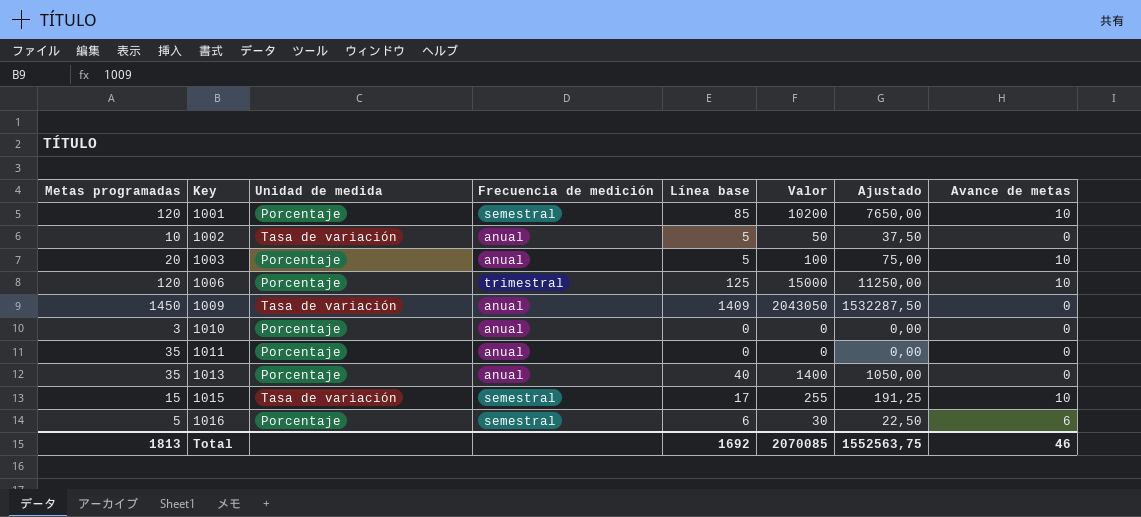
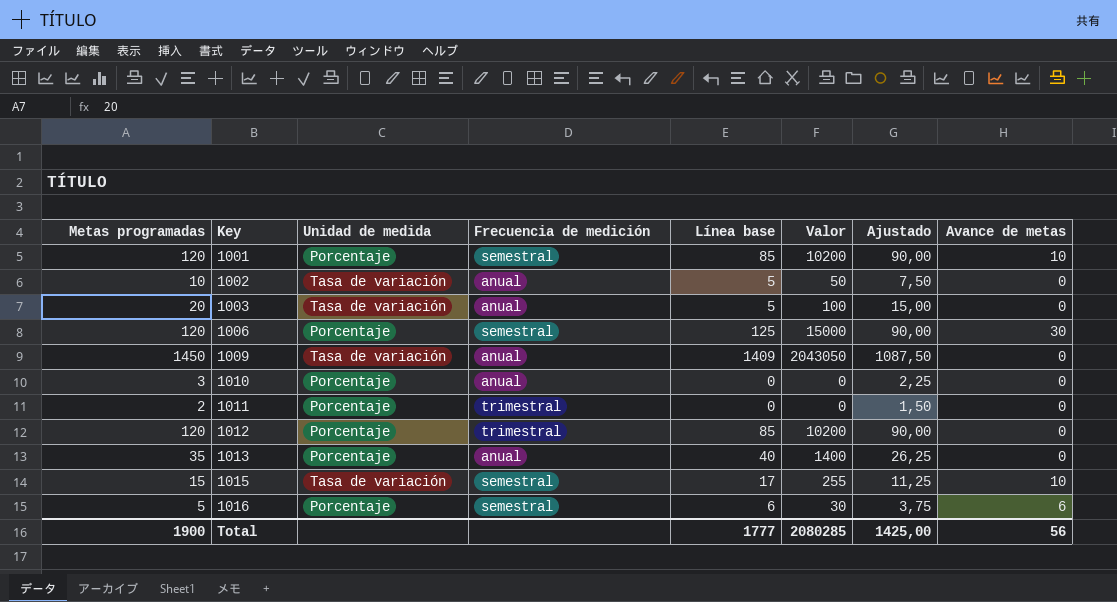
column Ajustado | formula: [Valor] * 0,75 -> [Metas programadas] * 0,75
1003 | Unidad de medida: Porcentaje -> Tasa de variación
1003 | Avance de metas: 10 -> 0
1006 | Frecuencia de medición: trimestral -> semestral
1006 | Avance de metas: 10 -> 30
1011 | Metas programadas: 35 -> 2
1011 | Frecuencia de medición: anual -> trimestral
row 1012: none -> 120 | Porcentaje | trimestral | 85 | 10200 | 90,00 | 0
Total | Metas programadas: 1813 -> 1900
Total | Línea base: 1692 -> 1777
Total | Valor: 2070085 -> 2080285
Total | Ajustado: 1552563,75 -> 1425,00
Total | Avance de metas: 46 -> 56

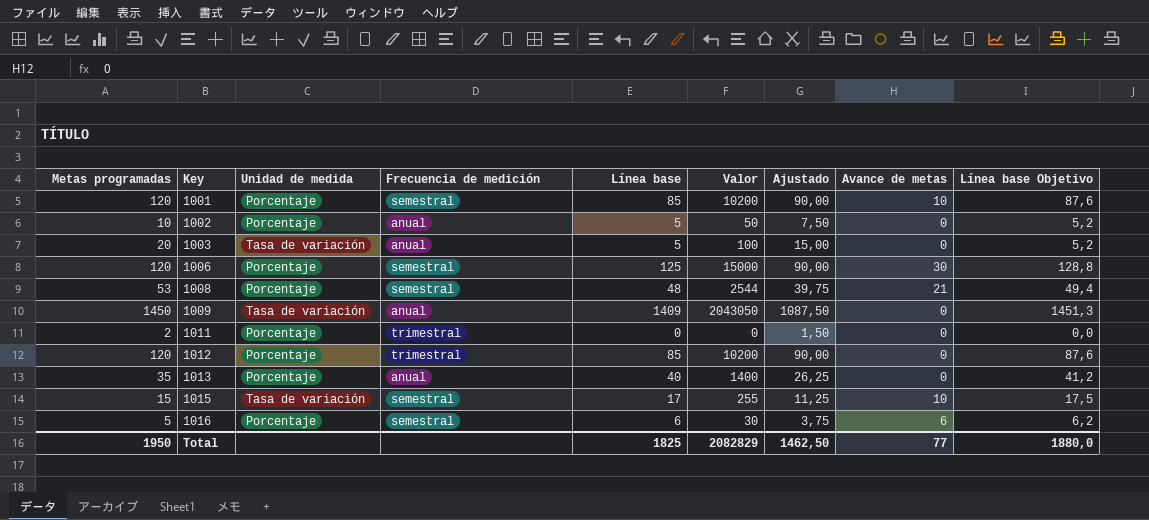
column Línea base Objetivo | formula: none -> [Línea base] * 1,03
row 1010: 3 | Porcentaje | anual | 0 | 0 | 2,25 | 0 -> none
1002 | Unidad de medida: Tasa de variación -> Porcentaje
row 1008: none -> 53 | Porcentaje | semestral | 48 | 2544 | 39,75 | 21 | 49,4
Total | Metas programadas: 1900 -> 1950
Total | Línea base: 1777 -> 1825
Total | Valor: 2080285 -> 2082829
Total | Ajustado: 1425,00 -> 1462,50
Total | Avance de metas: 56 -> 77

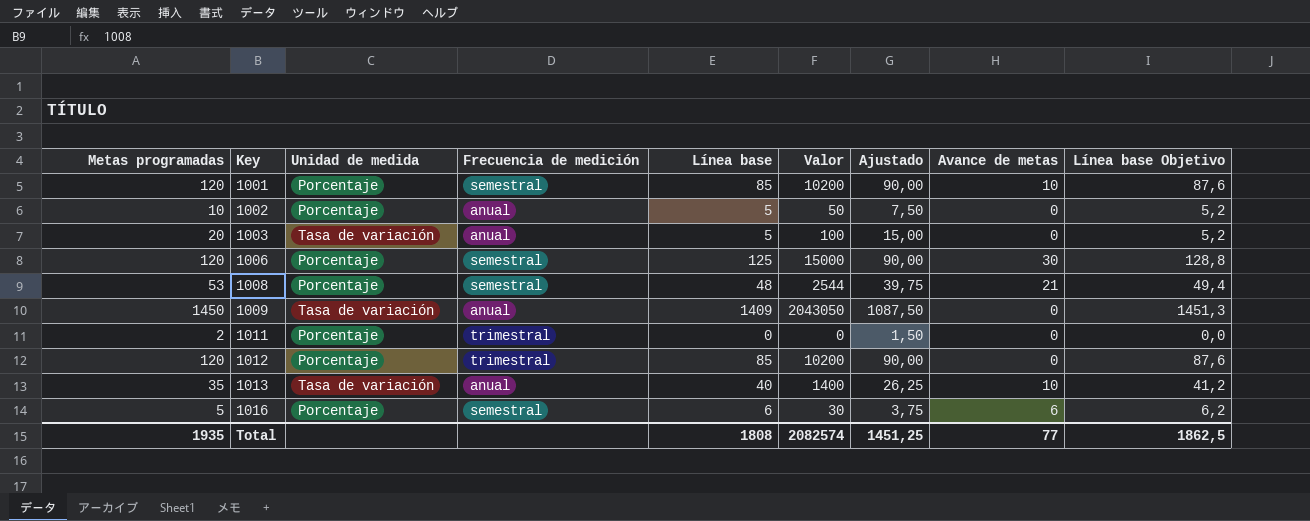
row 1015: 15 | Tasa de variación | semestral | 17 | 255 | 11,25 | 10 | 17,5 -> none
1013 | Unidad de medida: Porcentaje -> Tasa de variación
1013 | Avance de metas: 0 -> 10
Total | Metas programadas: 1950 -> 1935
Total | Línea base: 1825 -> 1808
Total | Valor: 2082829 -> 2082574
Total | Ajustado: 1462,50 -> 1451,25
Total | Línea base Objetivo: 1880,0 -> 1862,5

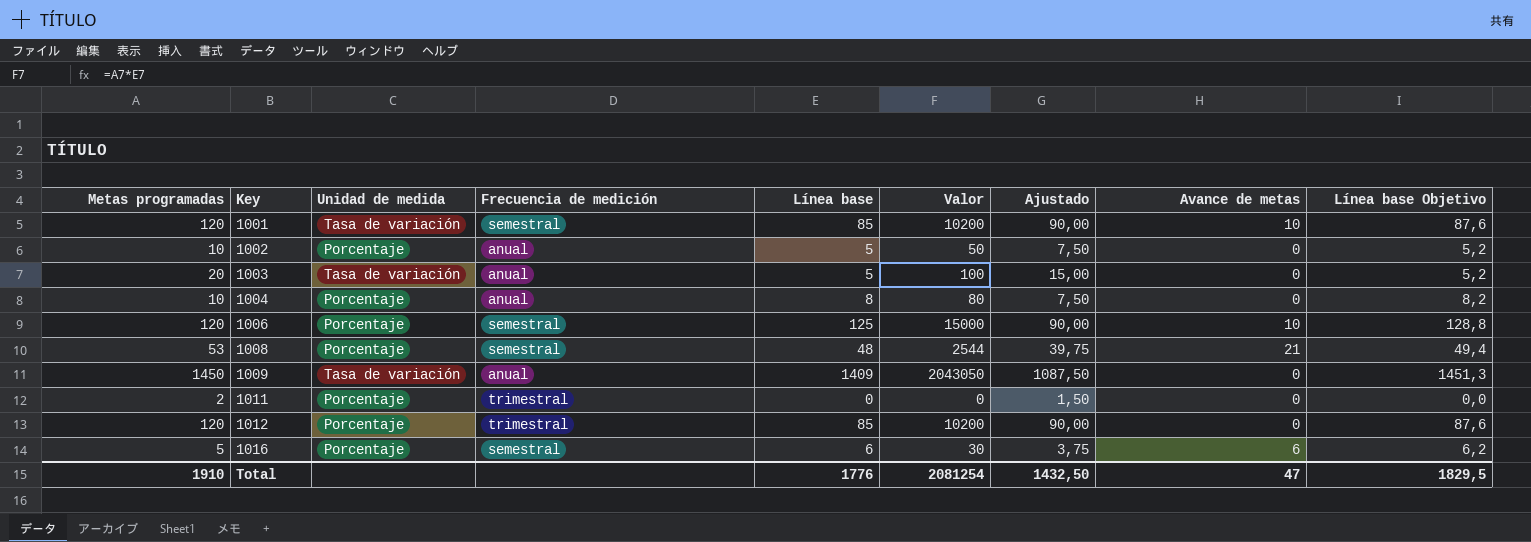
row 1013: 35 | Tasa de variación | anual | 40 | 1400 | 26,25 | 10 | 41,2 -> none
1001 | Unidad de medida: Porcentaje -> Tasa de variación
row 1004: none -> 10 | Porcentaje | anual | 8 | 80 | 7,50 | 0 | 8,2
1006 | Avance de metas: 30 -> 10
Total | Metas programadas: 1935 -> 1910
Total | Línea base: 1808 -> 1776
Total | Valor: 2082574 -> 2081254
Total | Ajustado: 1451,25 -> 1432,50
Total | Avance de metas: 77 -> 47
Total | Línea base Objetivo: 1862,5 -> 1829,5

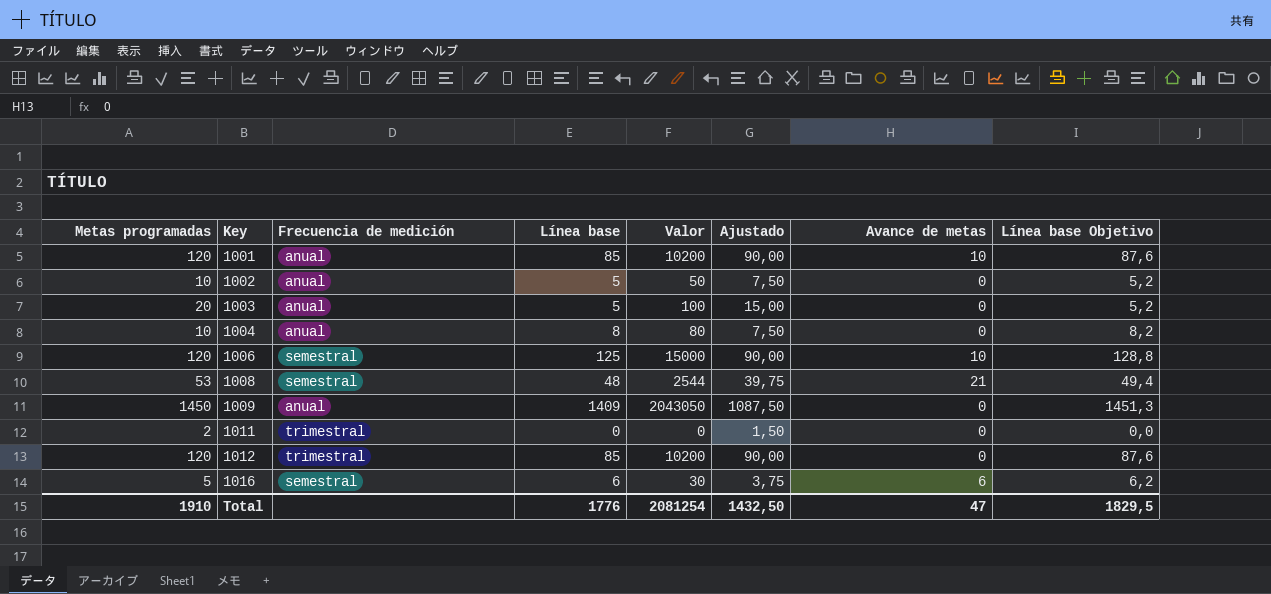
column Unidad de medida | position: 3 -> none
1001 | Frecuencia de medición: semestral -> anual

